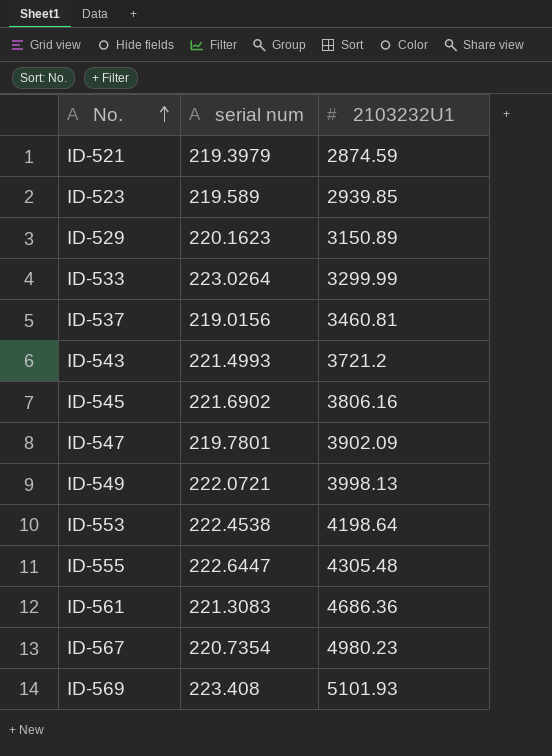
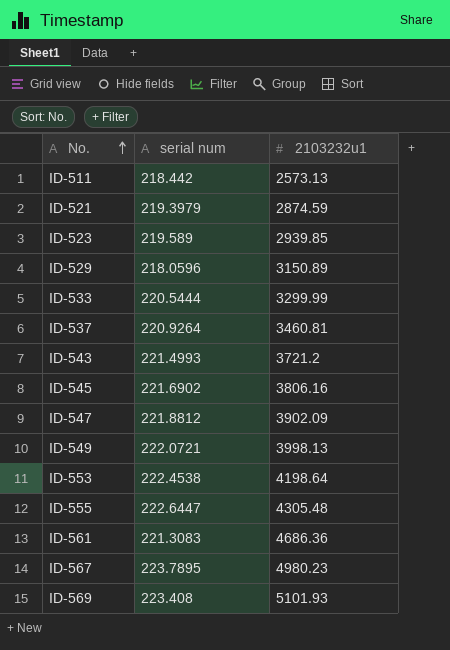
column name: 2103232U1 -> 2103232u1
row ID-511: none -> 218.442 | 2573.13
ID-529 | serial num: 220.1623 -> 218.0596
ID-533 | serial num: 223.0264 -> 220.5444
ID-537 | serial num: 219.0156 -> 220.9264
ID-547 | serial num: 219.7801 -> 221.8812
ID-567 | serial num: 220.7354 -> 223.7895

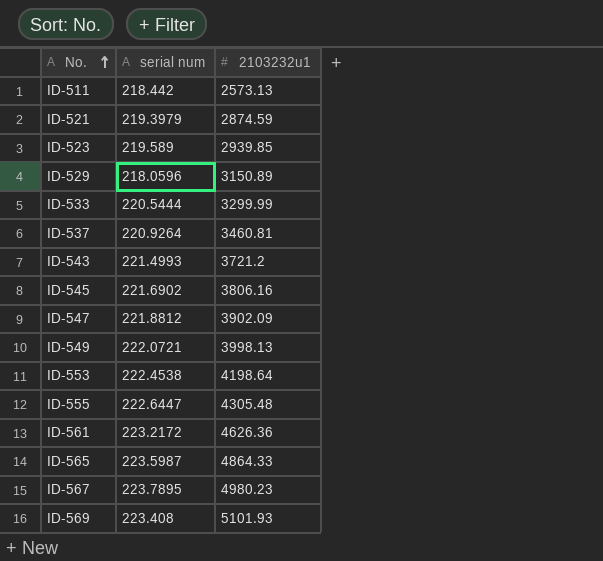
ID-561 | serial num: 221.3083 -> 223.2172
ID-561 | 2103232u1: 4686.36 -> 4626.36
row ID-565: none -> 223.5987 | 4864.33

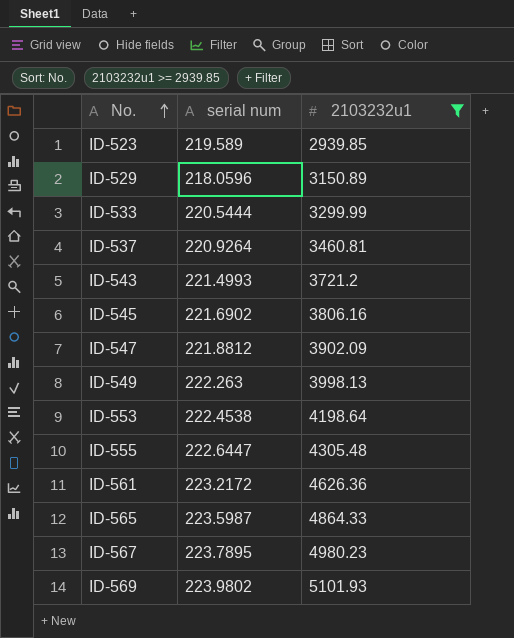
filter: none -> 2103232u1 >= 2939.85
ID-549 | serial num: 222.0721 -> 222.263
ID-569 | serial num: 223.408 -> 223.9802

